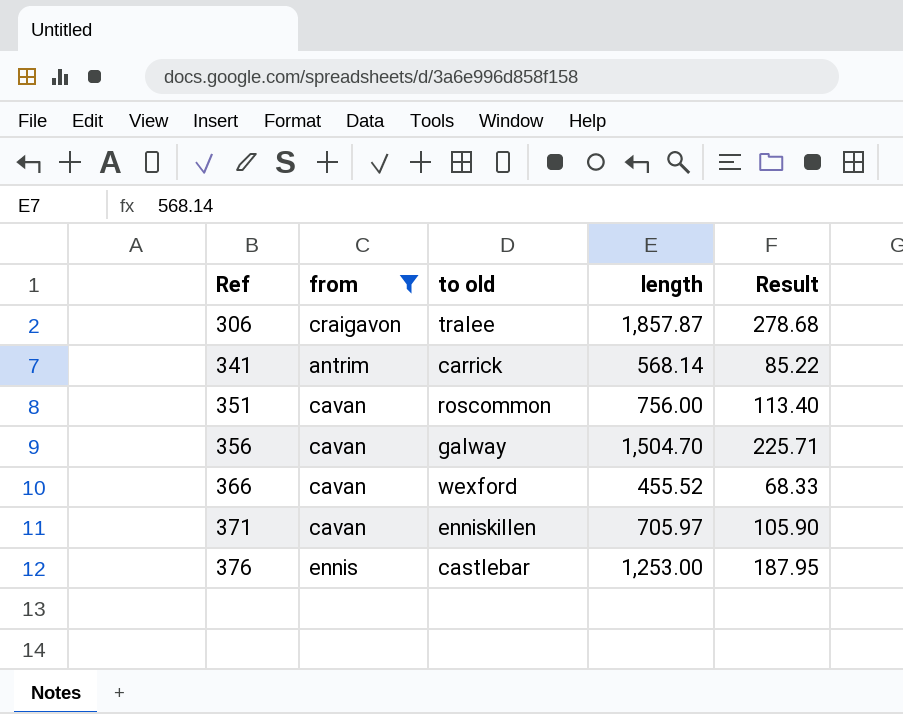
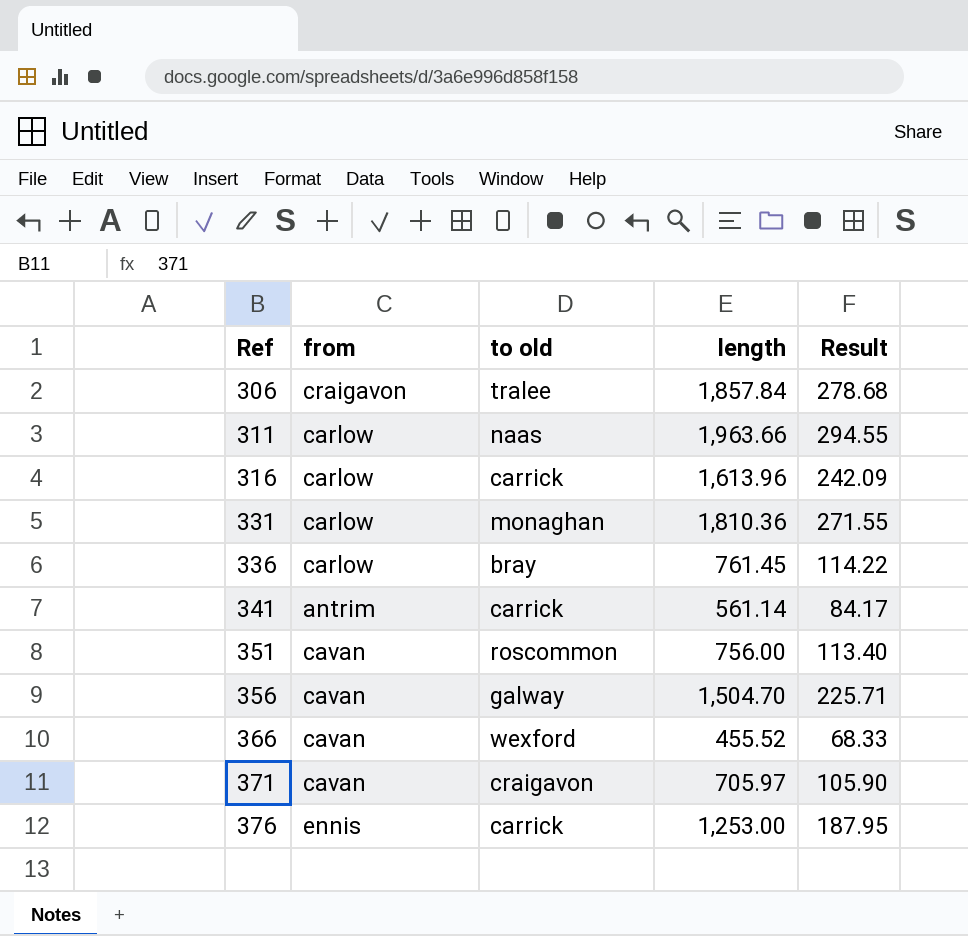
filter: from != carlow -> none
306 | length: 1,857.87 -> 1,857.84
341 | length: 568.14 -> 561.14
341 | Result: 85.22 -> 84.17
371 | to old: enniskillen -> craigavon
376 | to old: castlebar -> carrick

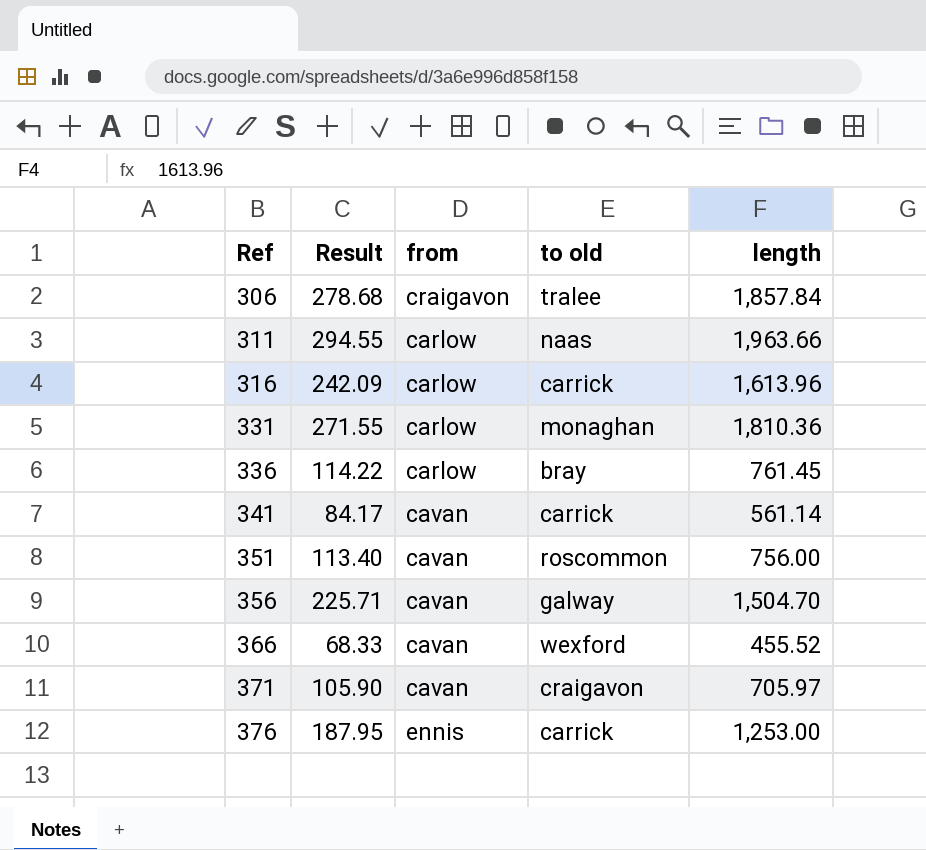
column Result | position: 5 -> 2
341 | from: antrim -> cavan

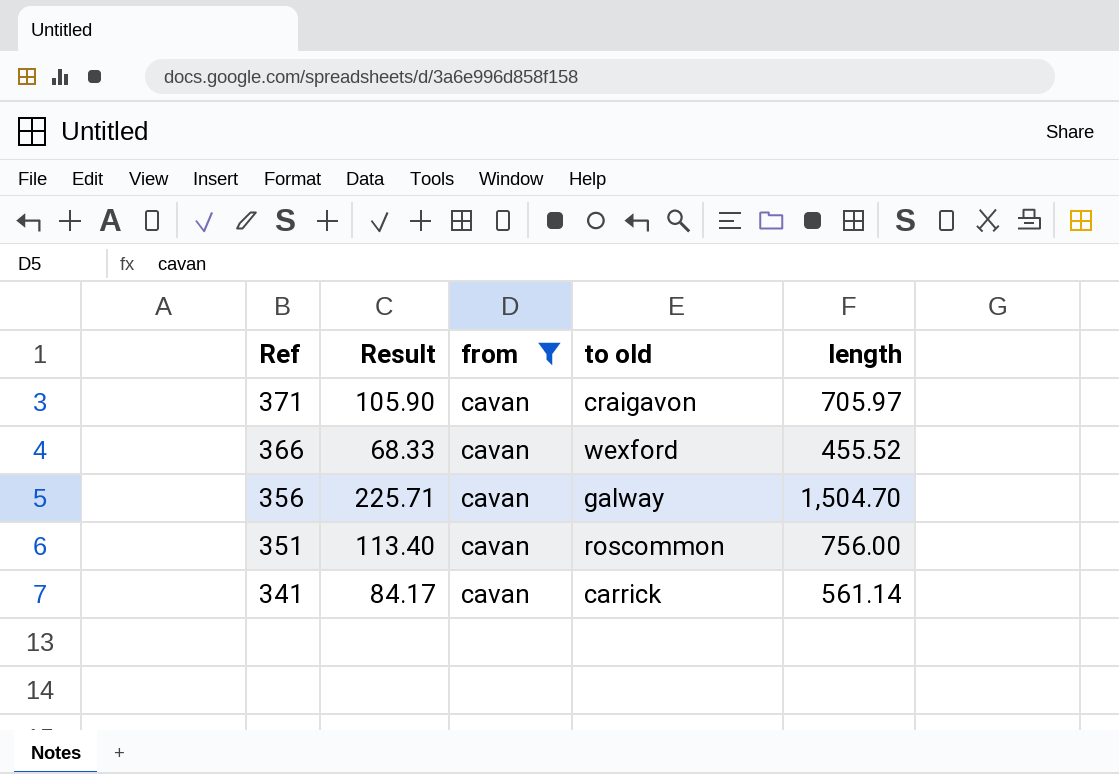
filter: none -> from = cavan
row order: Ref ascending -> Ref descending

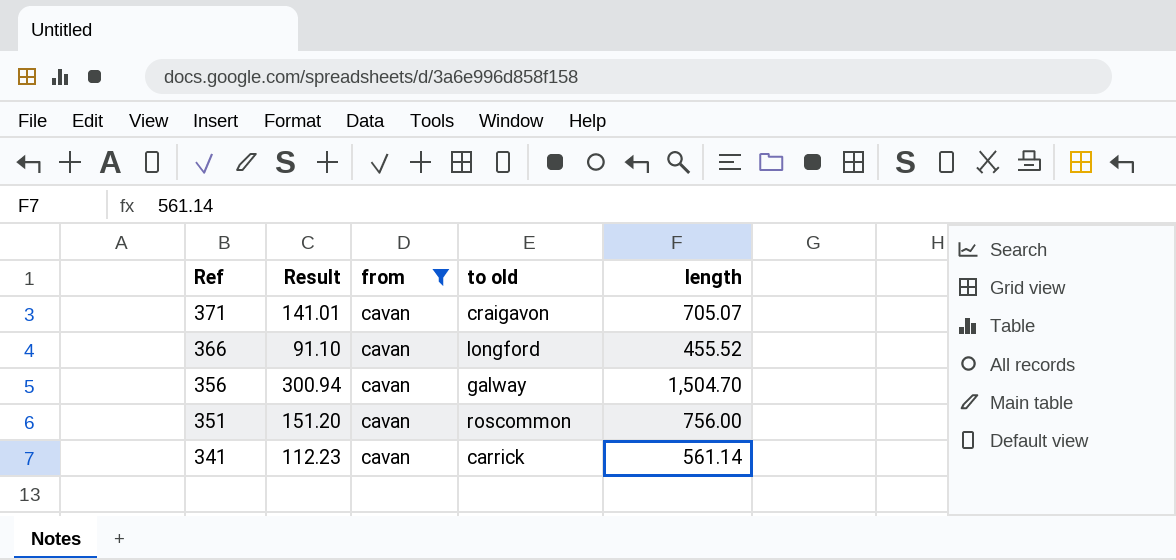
column Result | formula: [length] * 0.15 -> [length] * 0.2
371 | length: 705.97 -> 705.07
366 | to old: wexford -> longford

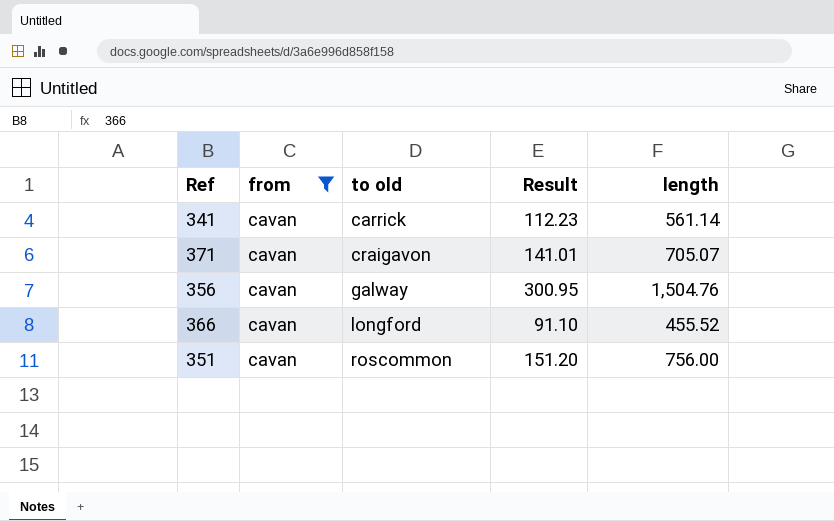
row order: Ref descending -> to old ascending
column Result | position: 2 -> 4
356 | Result: 300.94 -> 300.95
356 | length: 1,504.70 -> 1,504.76

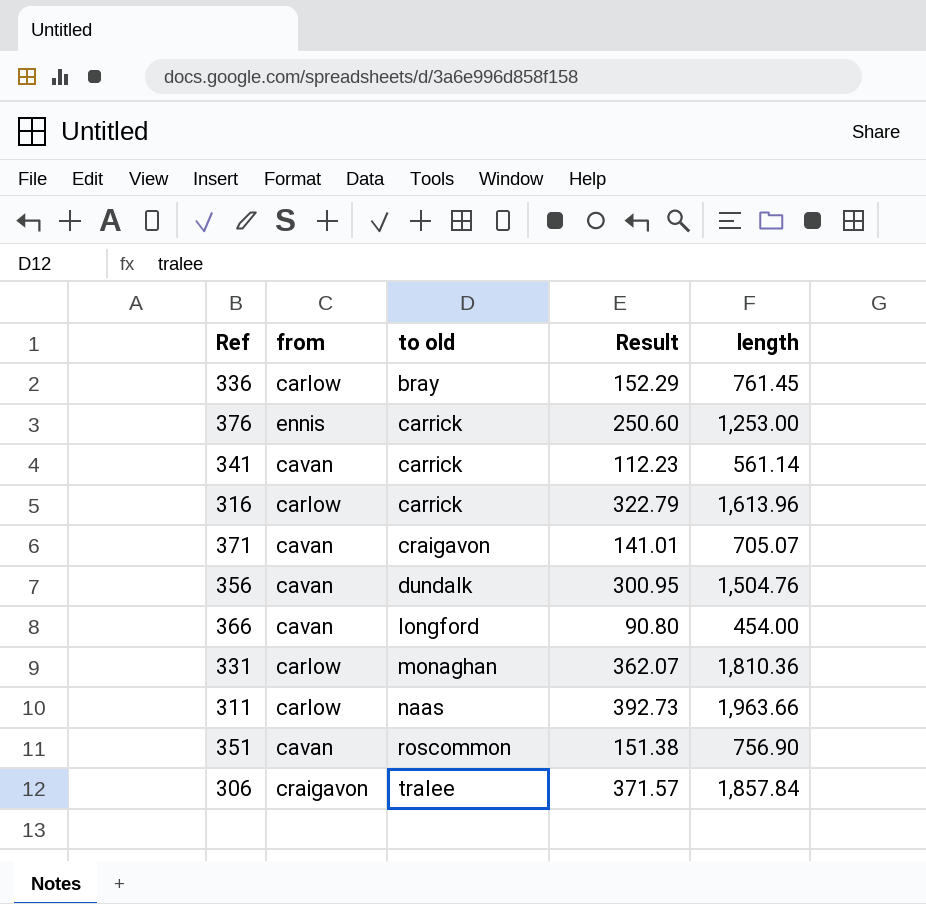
filter: from = cavan -> none
356 | to old: galway -> dundalk
366 | Result: 91.10 -> 90.80
366 | length: 455.52 -> 454.00
351 | Result: 151.20 -> 151.38
351 | length: 756.00 -> 756.90

